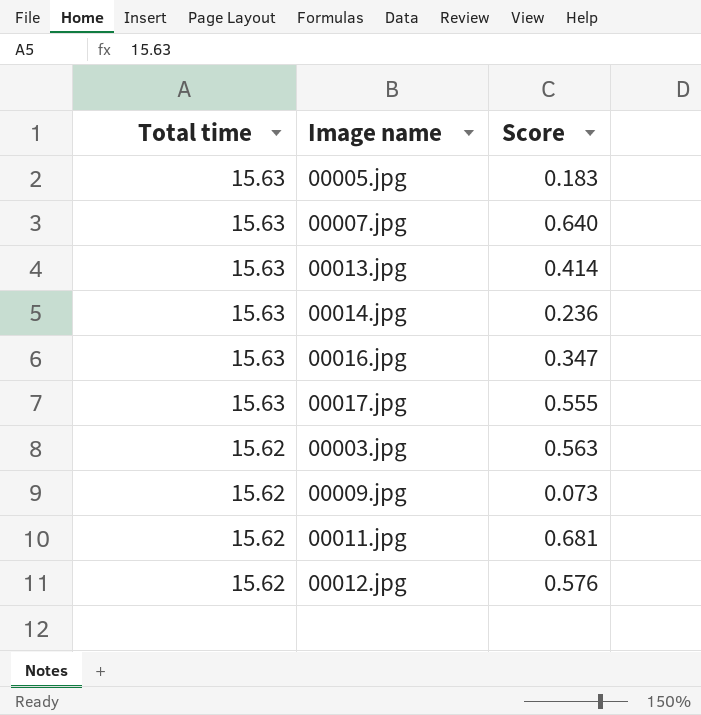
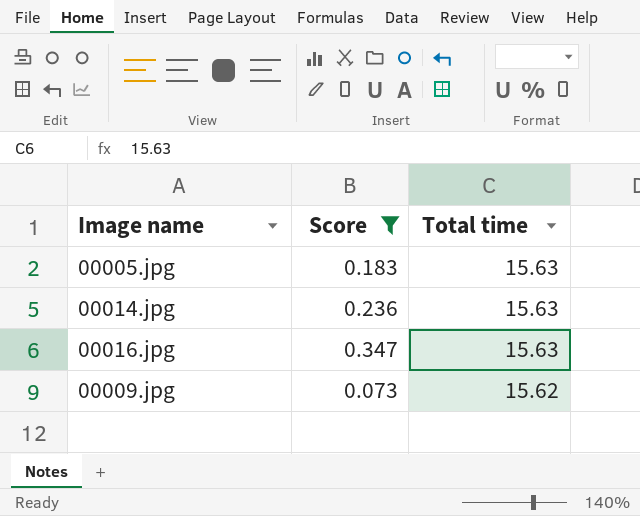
filter: none -> Score <= 0.347
column Total time | position: 1 -> 3

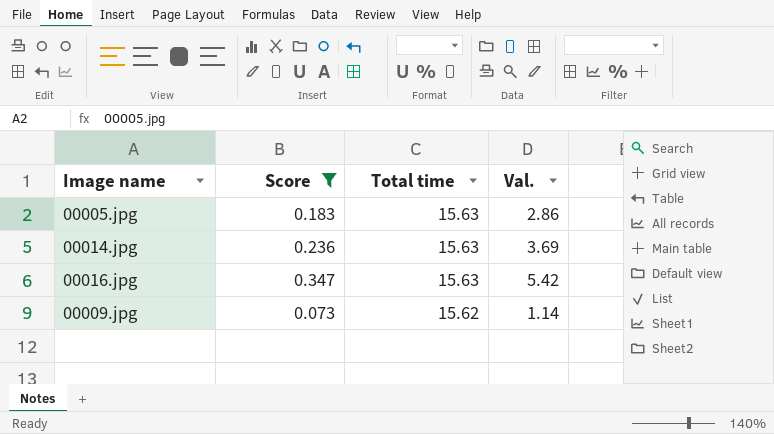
column Val. | formula: none -> [Score] * [Total time]

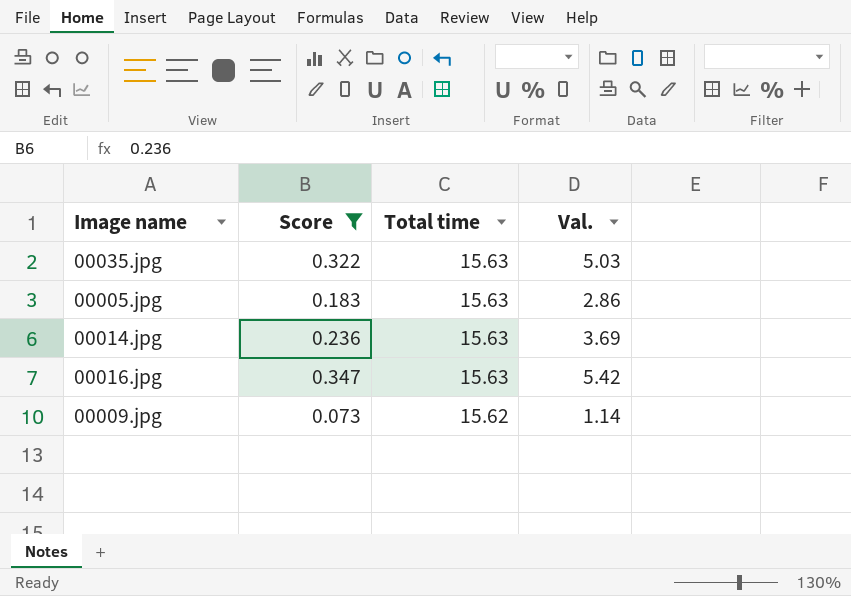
row 00035.jpg: none -> 0.322 | 15.63 | 5.03

